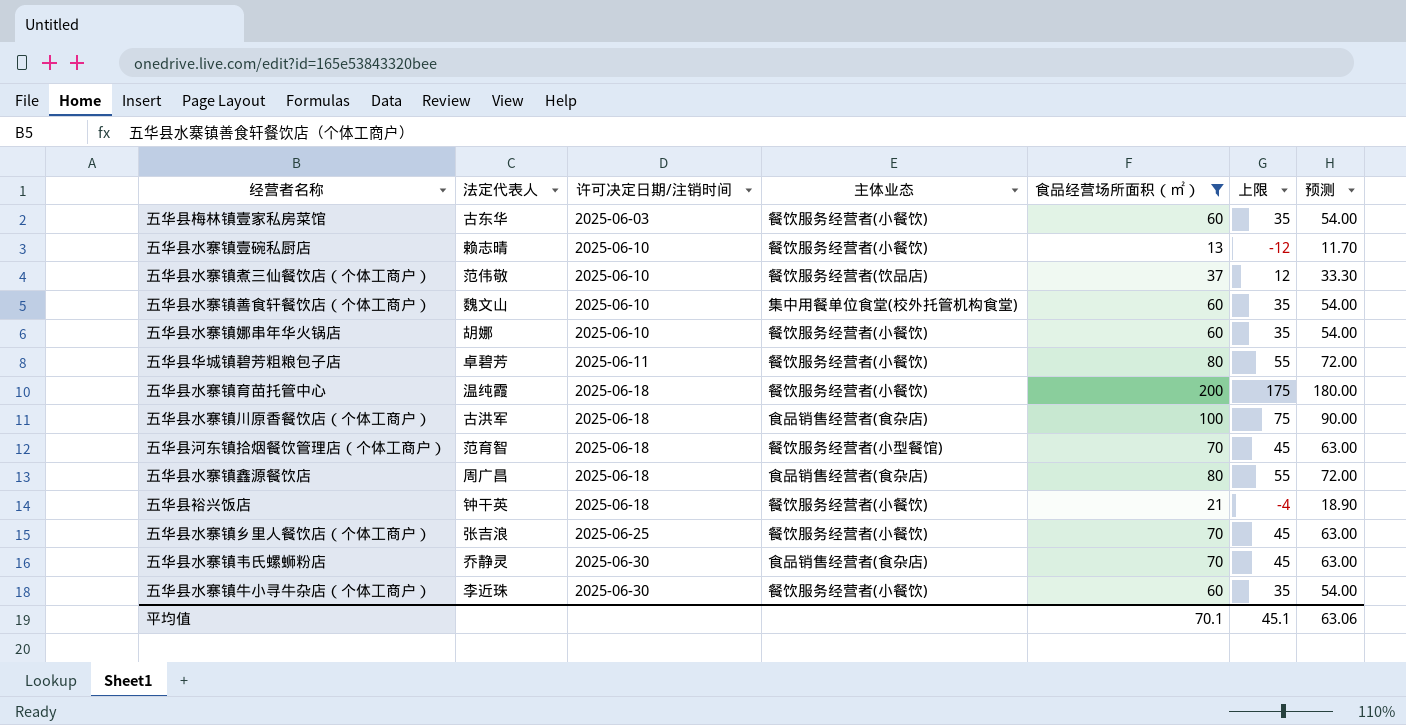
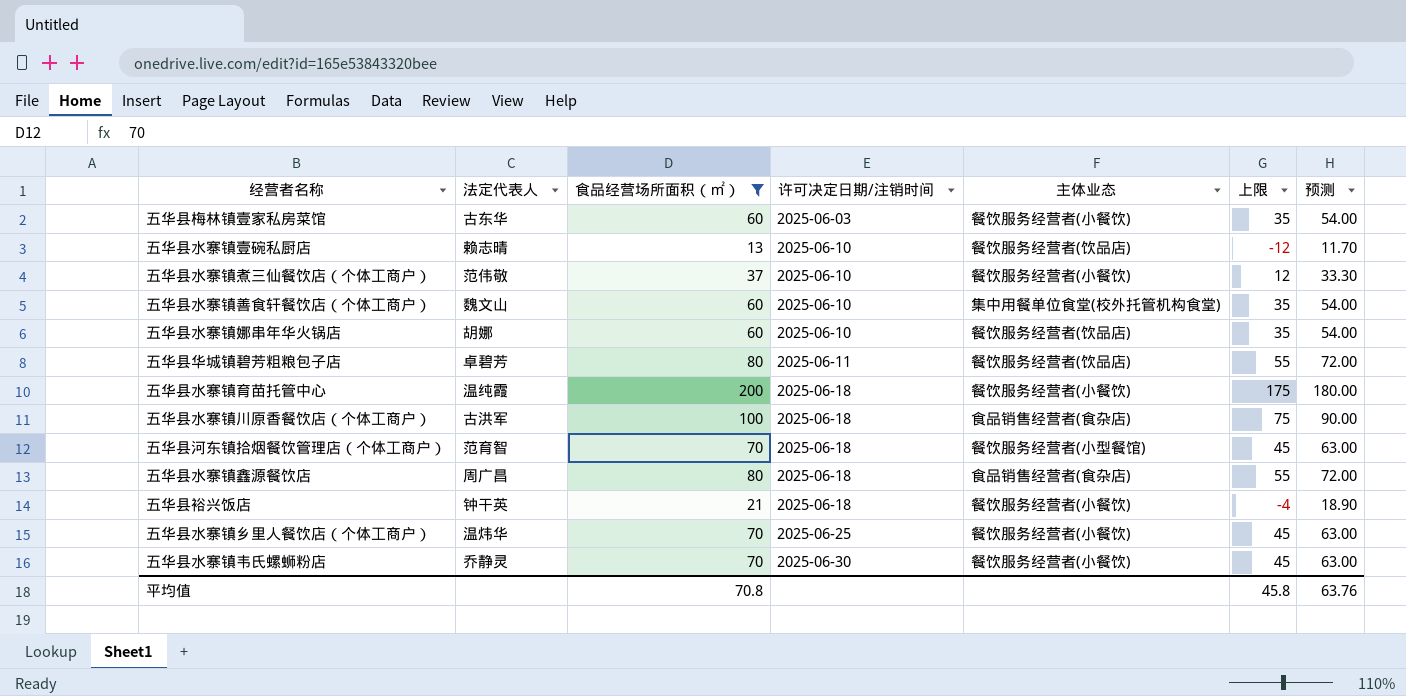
column 食品经营场所面积（㎡） | position: 5 -> 3
row 五华县水寨镇牛小寻牛杂店（个体工商户）: 李近珠 | 2025-06-30 | 餐饮服务经营者(小餐饮) | 60 | 35 | 54.00 -> none
五华县水寨镇壹碗私厨店 | 主体业态: 餐饮服务经营者(小餐饮) -> 餐饮服务经营者(饮品店)
五华县水寨镇煮三仙餐饮店（个体工商户） | 主体业态: 餐饮服务经营者(饮品店) -> 餐饮服务经营者(小餐饮)
五华县水寨镇娜串年华火锅店 | 主体业态: 餐饮服务经营者(小餐饮) -> 餐饮服务经营者(饮品店)
五华县华城镇碧芳粗粮包子店 | 主体业态: 餐饮服务经营者(小餐饮) -> 餐饮服务经营者(饮品店)
五华县水寨镇乡里人餐饮店（个体工商户） | 法定代表人: 张吉浪 -> 温炜华
五华县水寨镇韦氏螺蛳粉店 | 主体业态: 食品销售经营者(食杂店) -> 餐饮服务经营者(小餐饮)
平均值 | 食品经营场所面积（㎡）: 70.1 -> 70.8
平均值 | 上限: 45.1 -> 45.8
平均值 | 预测: 63.06 -> 63.76

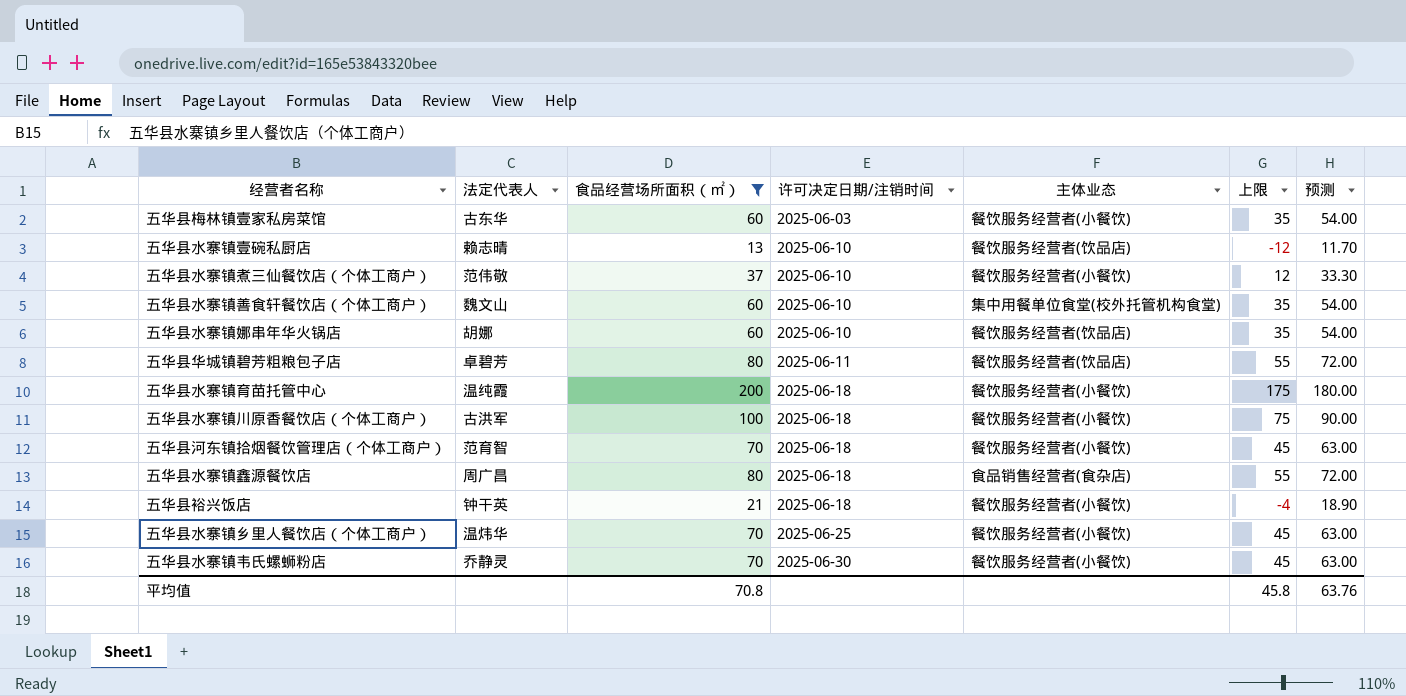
五华县水寨镇川原香餐饮店（个体工商户） | 主体业态: 食品销售经营者(食杂店) -> 餐饮服务经营者(小餐饮)
五华县河东镇拾烟餐饮管理店（个体工商户） | 主体业态: 餐饮服务经营者(小型餐馆) -> 餐饮服务经营者(小餐饮)

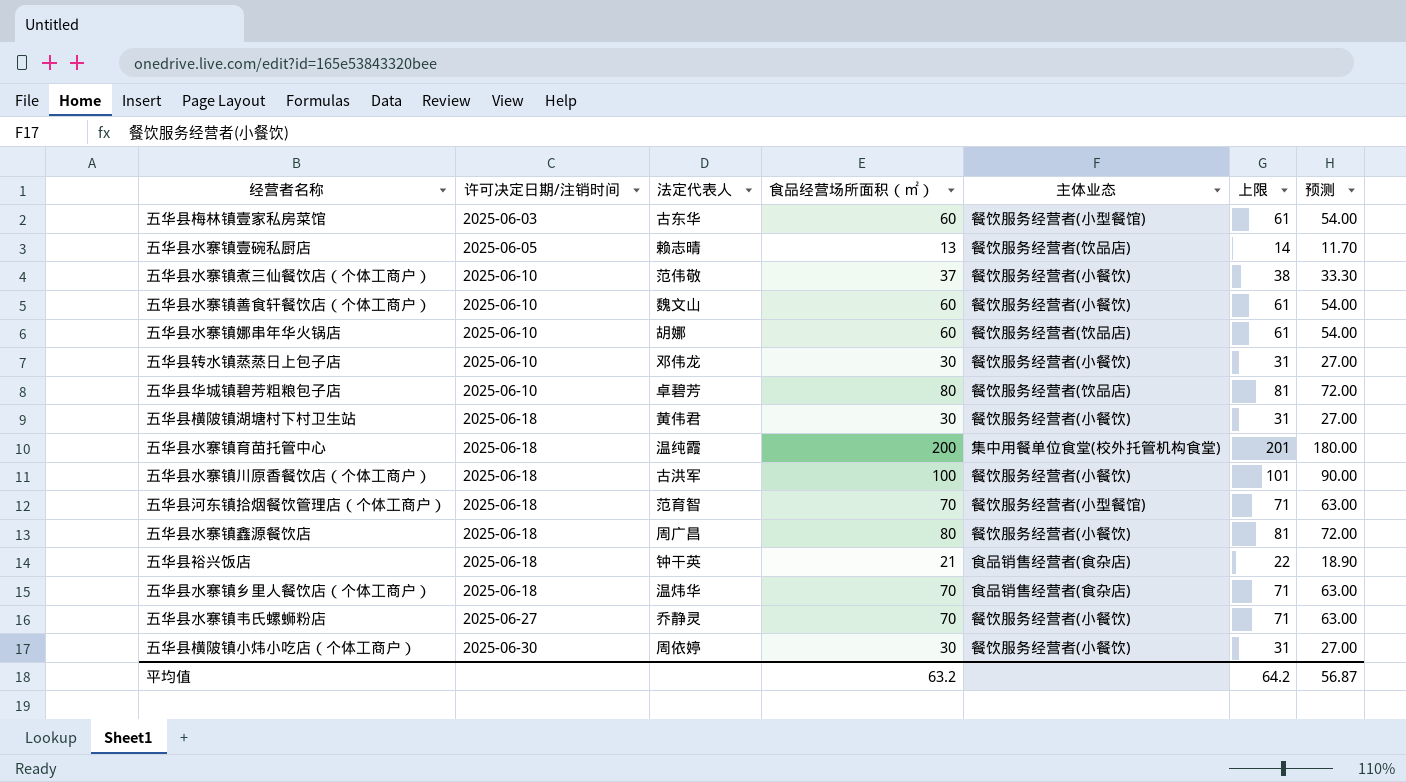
filter: 食品经营场所面积（㎡） != 30 -> none
column 许可决定日期/注销时间 | position: 4 -> 2
column 上限 | formula: [食品经营场所面积（㎡）] - 25 -> [食品经营场所面积（㎡）] + 1
五华县梅林镇壹家私房菜馆 | 主体业态: 餐饮服务经营者(小餐饮) -> 餐饮服务经营者(小型餐馆)
五华县水寨镇壹碗私厨店 | 许可决定日期/注销时间: 2025-06-10 -> 2025-06-05
五华县水寨镇善食轩餐饮店（个体工商户） | 主体业态: 集中用餐单位食堂(校外托管机构食堂) -> 餐饮服务经营者(小餐饮)
五华县华城镇碧芳粗粮包子店 | 许可决定日期/注销时间: 2025-06-11 -> 2025-06-10
五华县水寨镇育苗托管中心 | 主体业态: 餐饮服务经营者(小餐饮) -> 集中用餐单位食堂(校外托管机构食堂)
五华县河东镇拾烟餐饮管理店（个体工商户） | 主体业态: 餐饮服务经营者(小餐饮) -> 餐饮服务经营者(小型餐馆)
五华县水寨镇鑫源餐饮店 | 主体业态: 食品销售经营者(食杂店) -> 餐饮服务经营者(小餐饮)
五华县裕兴饭店 | 主体业态: 餐饮服务经营者(小餐饮) -> 食品销售经营者(食杂店)
五华县水寨镇乡里人餐饮店（个体工商户） | 许可决定日期/注销时间: 2025-06-25 -> 2025-06-18
五华县水寨镇乡里人餐饮店（个体工商户） | 主体业态: 餐饮服务经营者(小餐饮) -> 食品销售经营者(食杂店)
五华县水寨镇韦氏螺蛳粉店 | 许可决定日期/注销时间: 2025-06-30 -> 2025-06-27
平均值 | 食品经营场所面积（㎡）: 70.8 -> 63.2
平均值 | 上限: 45.8 -> 64.2
平均值 | 预测: 63.76 -> 56.87

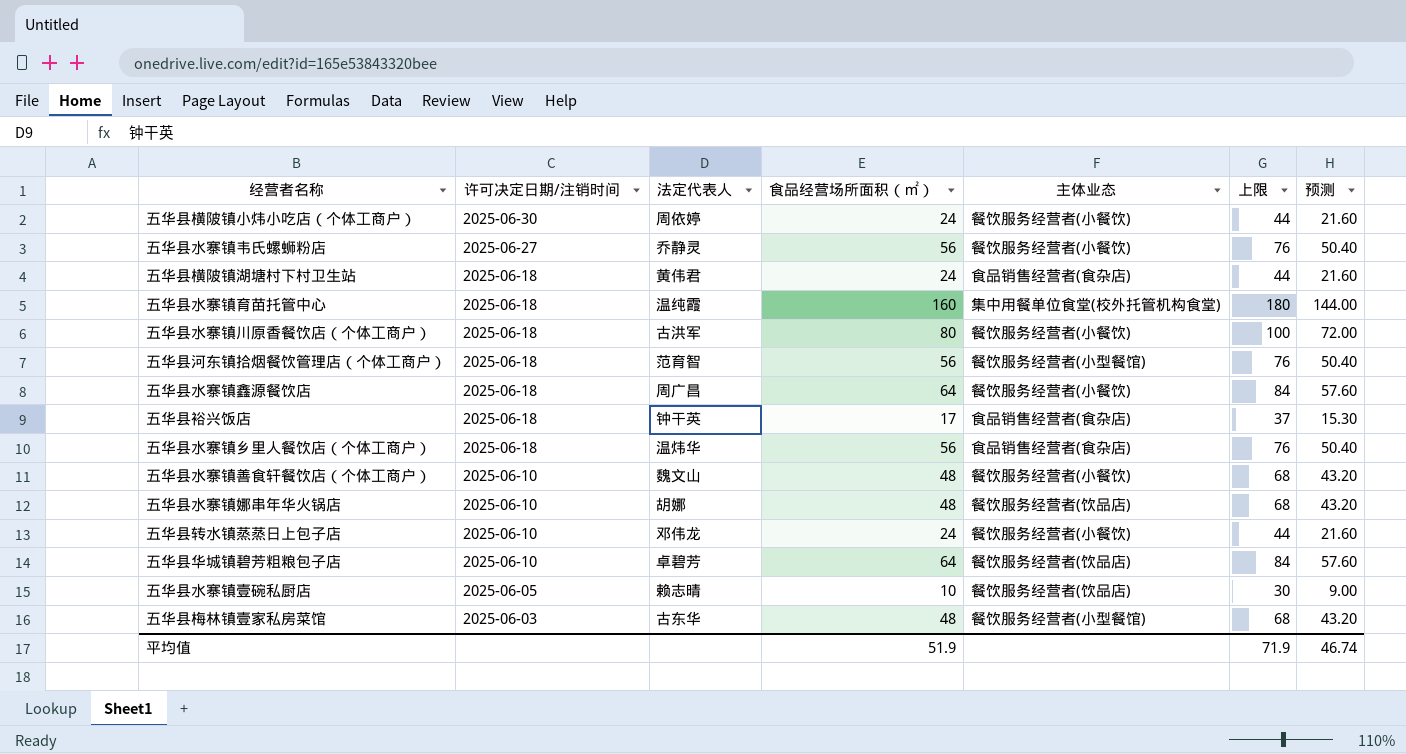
row order: 许可决定日期/注销时间 ascending -> 许可决定日期/注销时间 descending
column 上限 | formula: [食品经营场所面积（㎡）] + 1 -> [食品经营场所面积（㎡）] + 20
row 五华县水寨镇煮三仙餐饮店（个体工商户）: 2025-06-10 | 范伟敬 | 37 | 餐饮服务经营者(小餐饮) | 38 | 33.30 -> none
五华县横陂镇小炜小吃店（个体工商户） | 食品经营场所面积（㎡）: 30 -> 24
五华县横陂镇小炜小吃店（个体工商户） | 预测: 27.00 -> 21.60
五华县水寨镇韦氏螺蛳粉店 | 食品经营场所面积（㎡）: 70 -> 56
五华县水寨镇韦氏螺蛳粉店 | 预测: 63.00 -> 50.40
五华县横陂镇湖塘村下村卫生站 | 食品经营场所面积（㎡）: 30 -> 24
五华县横陂镇湖塘村下村卫生站 | 主体业态: 餐饮服务经营者(小餐饮) -> 食品销售经营者(食杂店)
五华县横陂镇湖塘村下村卫生站 | 预测: 27.00 -> 21.60
五华县水寨镇育苗托管中心 | 食品经营场所面积（㎡）: 200 -> 160
五华县水寨镇育苗托管中心 | 预测: 180.00 -> 144.00
五华县水寨镇川原香餐饮店（个体工商户） | 食品经营场所面积（㎡）: 100 -> 80
五华县水寨镇川原香餐饮店（个体工商户） | 预测: 90.00 -> 72.00
五华县河东镇拾烟餐饮管理店（个体工商户） | 食品经营场所面积（㎡）: 70 -> 56
五华县河东镇拾烟餐饮管理店（个体工商户） | 预测: 63.00 -> 50.40
五华县水寨镇鑫源餐饮店 | 食品经营场所面积（㎡）: 80 -> 64
五华县水寨镇鑫源餐饮店 | 预测: 72.00 -> 57.60
五华县裕兴饭店 | 食品经营场所面积（㎡）: 21 -> 17
五华县裕兴饭店 | 预测: 18.90 -> 15.30
五华县水寨镇乡里人餐饮店（个体工商户） | 食品经营场所面积（㎡）: 70 -> 56
五华县水寨镇乡里人餐饮店（个体工商户） | 预测: 63.00 -> 50.40
五华县水寨镇善食轩餐饮店（个体工商户） | 食品经营场所面积（㎡）: 60 -> 48
五华县水寨镇善食轩餐饮店（个体工商户） | 预测: 54.00 -> 43.20
五华县水寨镇娜串年华火锅店 | 食品经营场所面积（㎡）: 60 -> 48
五华县水寨镇娜串年华火锅店 | 预测: 54.00 -> 43.20
五华县转水镇蒸蒸日上包子店 | 食品经营场所面积（㎡）: 30 -> 24
五华县转水镇蒸蒸日上包子店 | 预测: 27.00 -> 21.60
五华县华城镇碧芳粗粮包子店 | 食品经营场所面积（㎡）: 80 -> 64
五华县华城镇碧芳粗粮包子店 | 预测: 72.00 -> 57.60
五华县水寨镇壹碗私厨店 | 食品经营场所面积（㎡）: 13 -> 10
五华县水寨镇壹碗私厨店 | 预测: 11.70 -> 9.00
五华县梅林镇壹家私房菜馆 | 食品经营场所面积（㎡）: 60 -> 48
五华县梅林镇壹家私房菜馆 | 预测: 54.00 -> 43.20
平均值 | 食品经营场所面积（㎡）: 63.2 -> 51.9
平均值 | 上限: 64.2 -> 71.9
平均值 | 预测: 56.87 -> 46.74

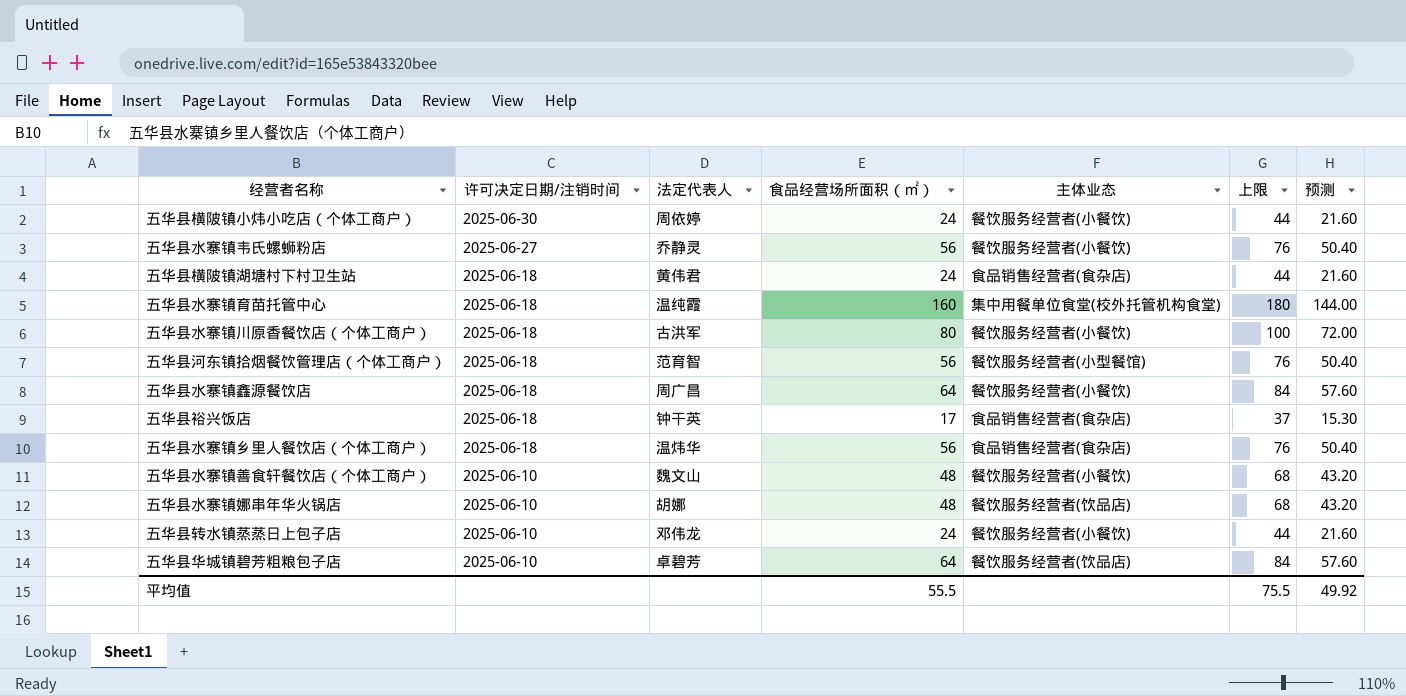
row 五华县水寨镇壹碗私厨店: 2025-06-05 | 赖志晴 | 10 | 餐饮服务经营者(饮品店) | 30 | 9.00 -> none
row 五华县梅林镇壹家私房菜馆: 2025-06-03 | 古东华 | 48 | 餐饮服务经营者(小型餐馆) | 68 | 43.20 -> none
平均值 | 食品经营场所面积（㎡）: 51.9 -> 55.5
平均值 | 上限: 71.9 -> 75.5
平均值 | 预测: 46.74 -> 49.92

